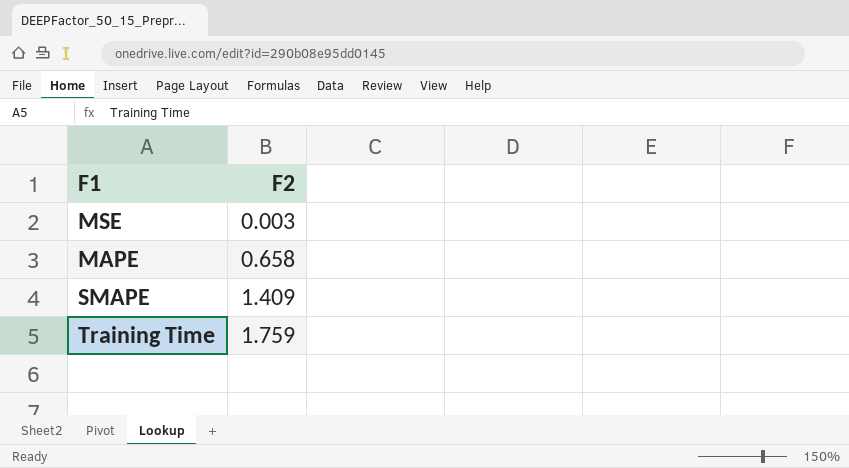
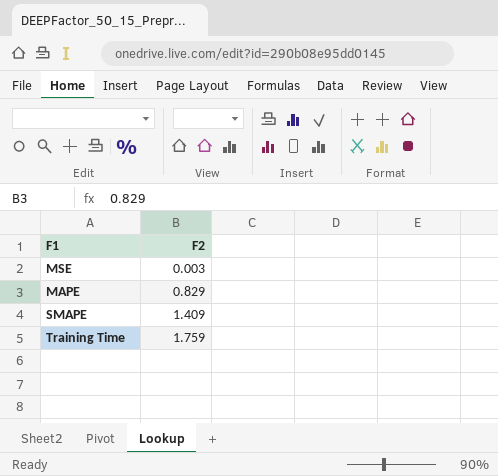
MAPE | F2: 0.658 -> 0.829

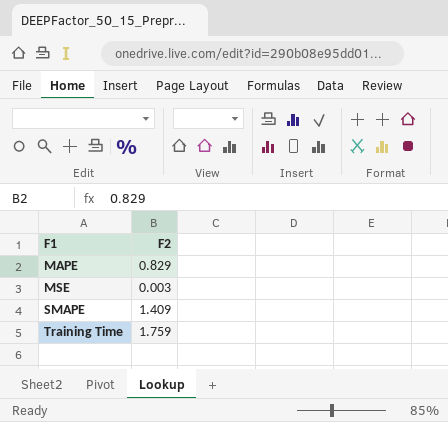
row order: F2 ascending -> F1 ascending

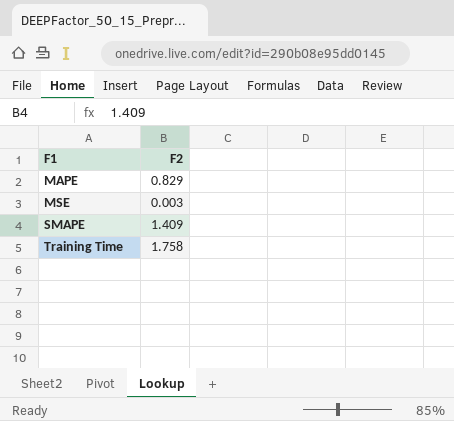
Training Time | F2: 1.759 -> 1.758

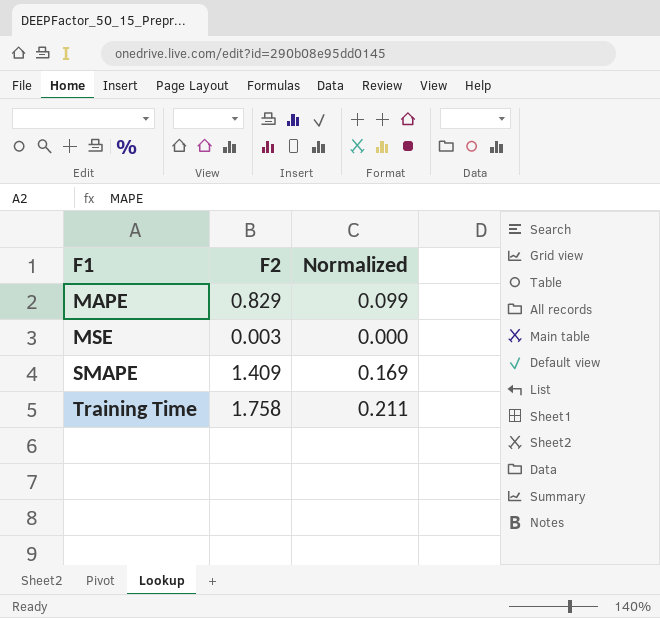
column Normalized | formula: none -> [F2] * 0.12

